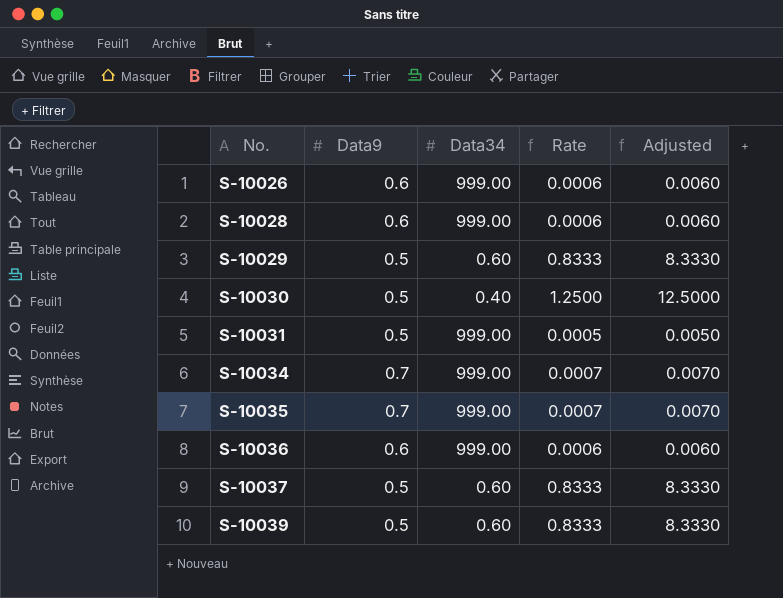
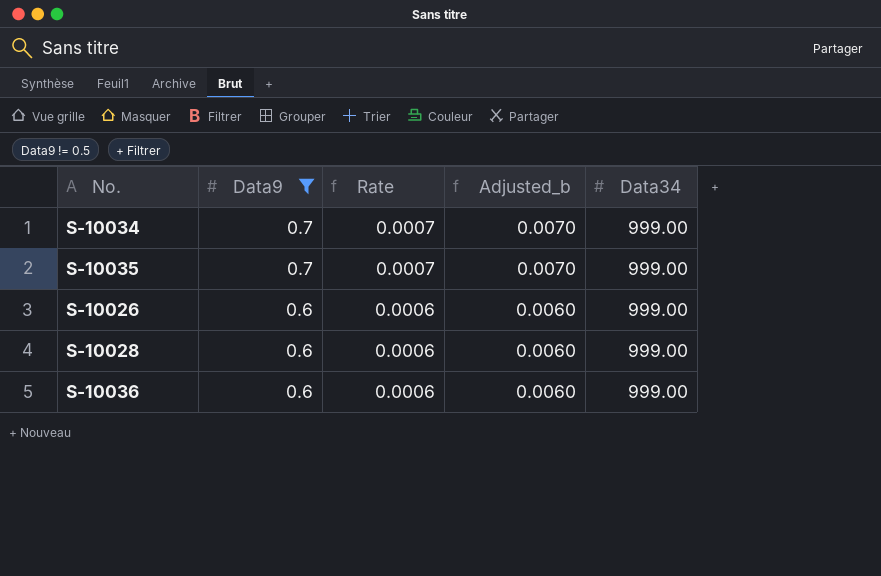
filter: none -> Data9 != 0.5
row order: No. ascending -> Data9 descending
column name: Adjusted -> Adjusted_b
column Data34 | position: 3 -> 5

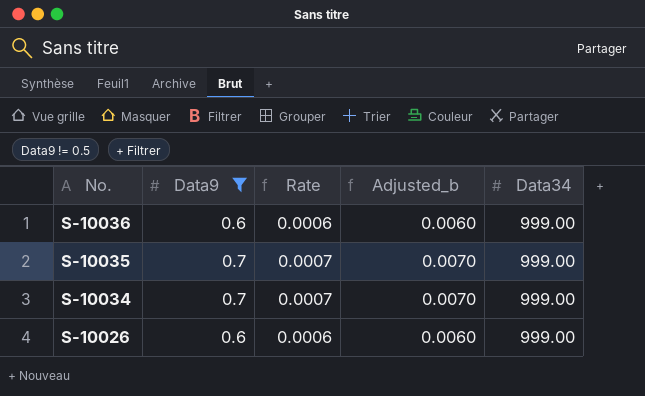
row order: Data9 descending -> No. descending
row S-10028: 0.6 | 0.0006 | 0.0060 | 999.00 -> none

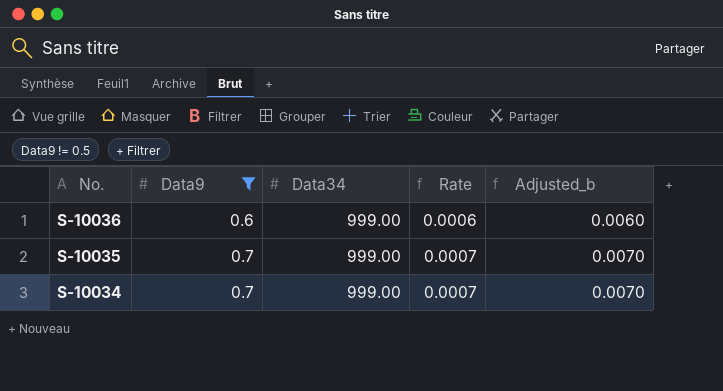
column Data34 | position: 5 -> 3
row S-10026: 0.6 | 0.0006 | 0.0060 | 999.00 -> none

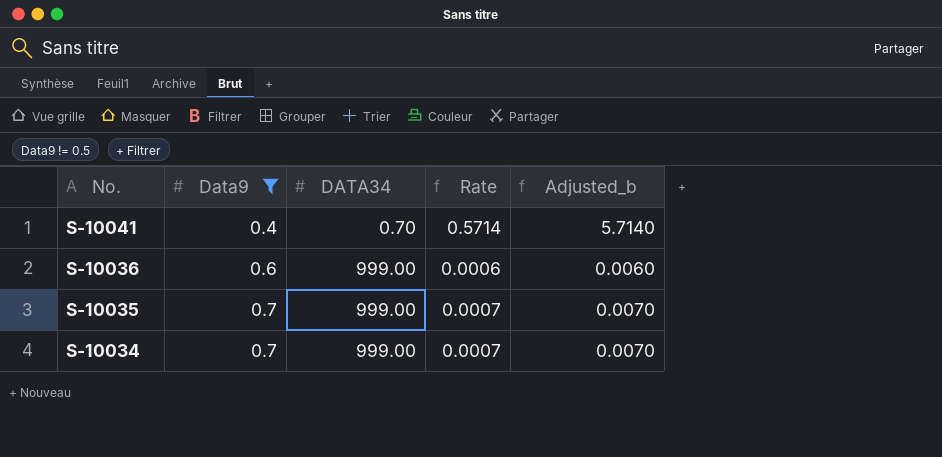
column name: Data34 -> DATA34
row S-10041: none -> 0.4 | 0.70 | 0.5714 | 5.7140

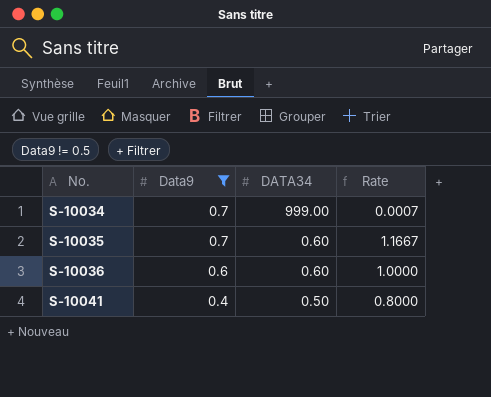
row order: No. descending -> No. ascending
column Adjusted_b | formula: [Rate] * 10 -> none
S-10035 | DATA34: 999.00 -> 0.60
S-10035 | Rate: 0.0007 -> 1.1667
S-10036 | DATA34: 999.00 -> 0.60
S-10036 | Rate: 0.0006 -> 1.0000
S-10041 | DATA34: 0.70 -> 0.50
S-10041 | Rate: 0.5714 -> 0.8000

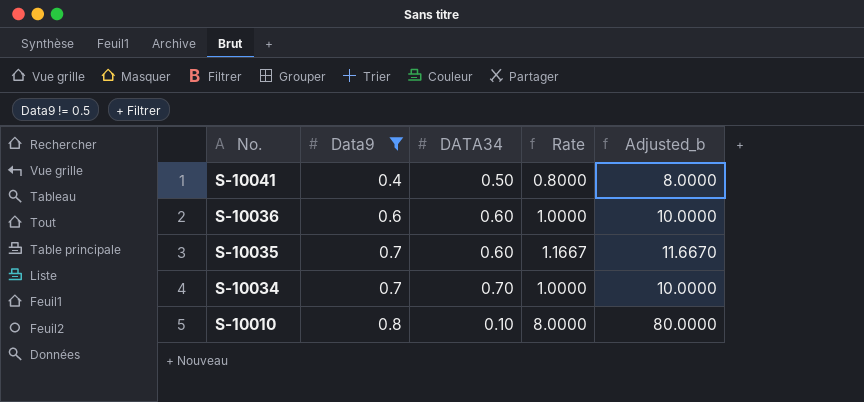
row order: No. ascending -> No. descending
column Adjusted_b | formula: none -> [Rate] * 10
S-10034 | DATA34: 999.00 -> 0.70
S-10034 | Rate: 0.0007 -> 1.0000
row S-10010: none -> 0.8 | 0.10 | 8.0000 | 80.0000

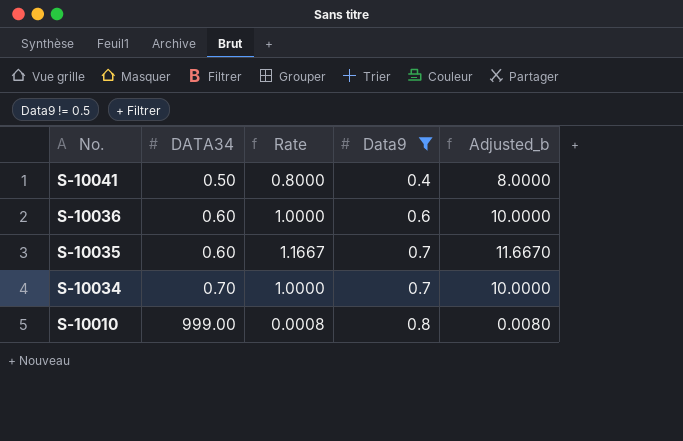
column Data9 | position: 2 -> 4
S-10010 | DATA34: 0.10 -> 999.00
S-10010 | Rate: 8.0000 -> 0.0008
S-10010 | Adjusted_b: 80.0000 -> 0.0080

